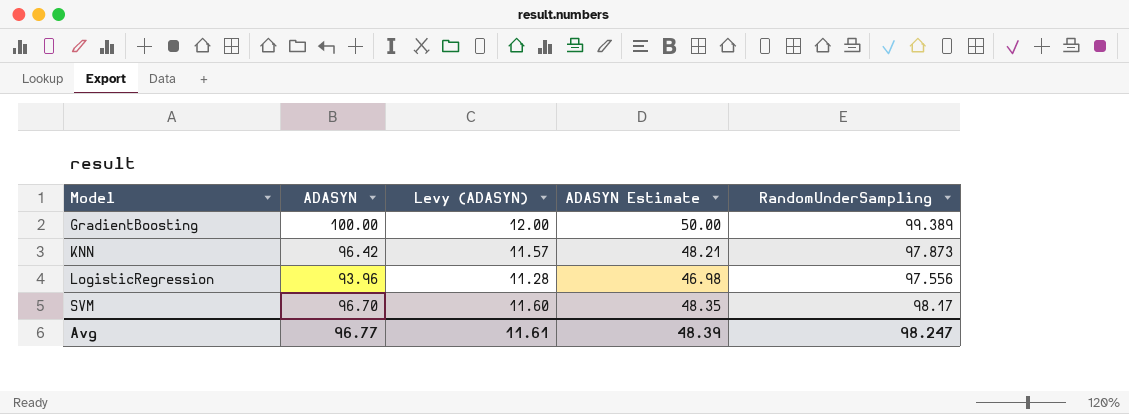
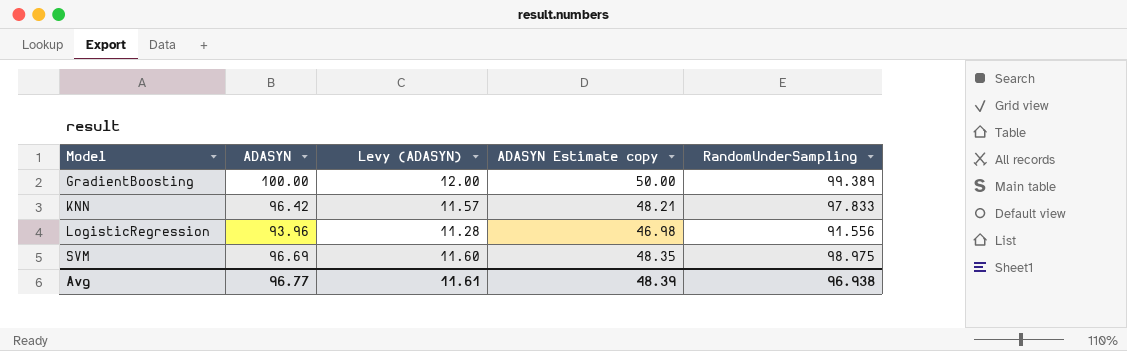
column name: ADASYN Estimate -> ADASYN Estimate copy
KNN | RandomUnderSampling: 97.873 -> 97.833
LogisticRegression | RandomUnderSampling: 97.556 -> 91.556
SVM | ADASYN: 96.70 -> 96.69
SVM | RandomUnderSampling: 98.17 -> 98.975
Avg | RandomUnderSampling: 98.247 -> 96.938

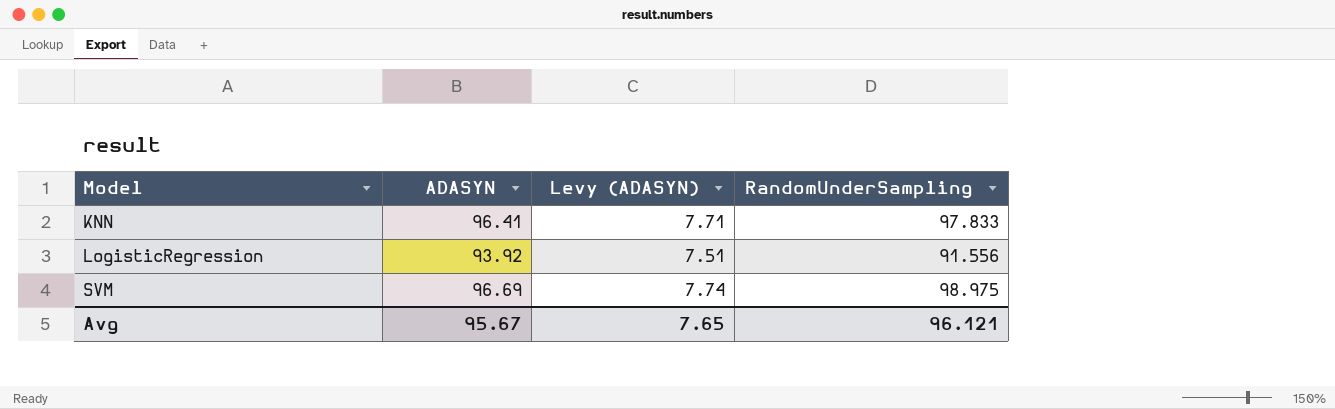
column ADASYN Estimate copy | formula: [ADASYN] * 0.5 -> none
column Levy (ADASYN) | formula: [ADASYN] * 0.12 -> [ADASYN] * 0.08
row GradientBoosting: 100.00 | 12.00 | 50.00 | 99.389 -> none
KNN | ADASYN: 96.42 -> 96.41
LogisticRegression | ADASYN: 93.96 -> 93.92
Avg | ADASYN: 96.77 -> 95.67
Avg | Levy (ADASYN): 11.61 -> 7.65
Avg | RandomUnderSampling: 96.938 -> 96.121

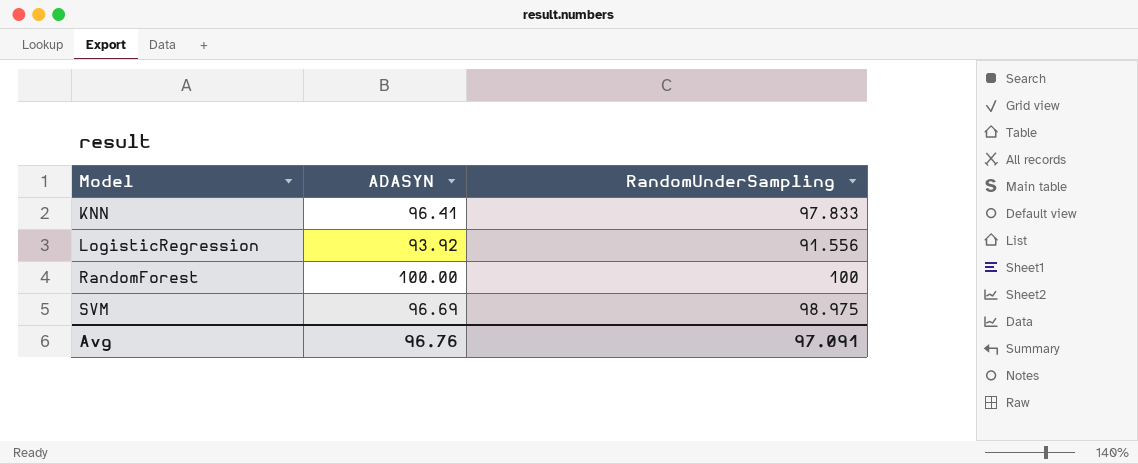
column Levy (ADASYN) | formula: [ADASYN] * 0.08 -> none
row RandomForest: none -> 100.00 | 100
Avg | ADASYN: 95.67 -> 96.76
Avg | RandomUnderSampling: 96.121 -> 97.091

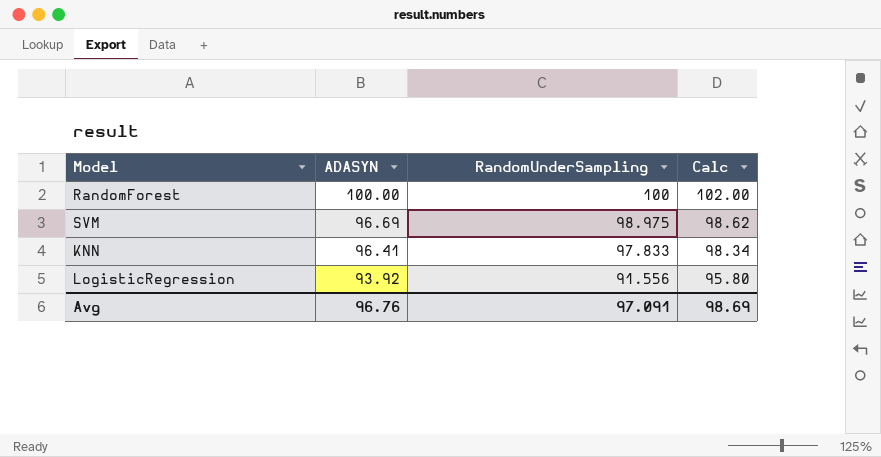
row order: Model ascending -> ADASYN descending
column Calc | formula: none -> [ADASYN] * 1.02

